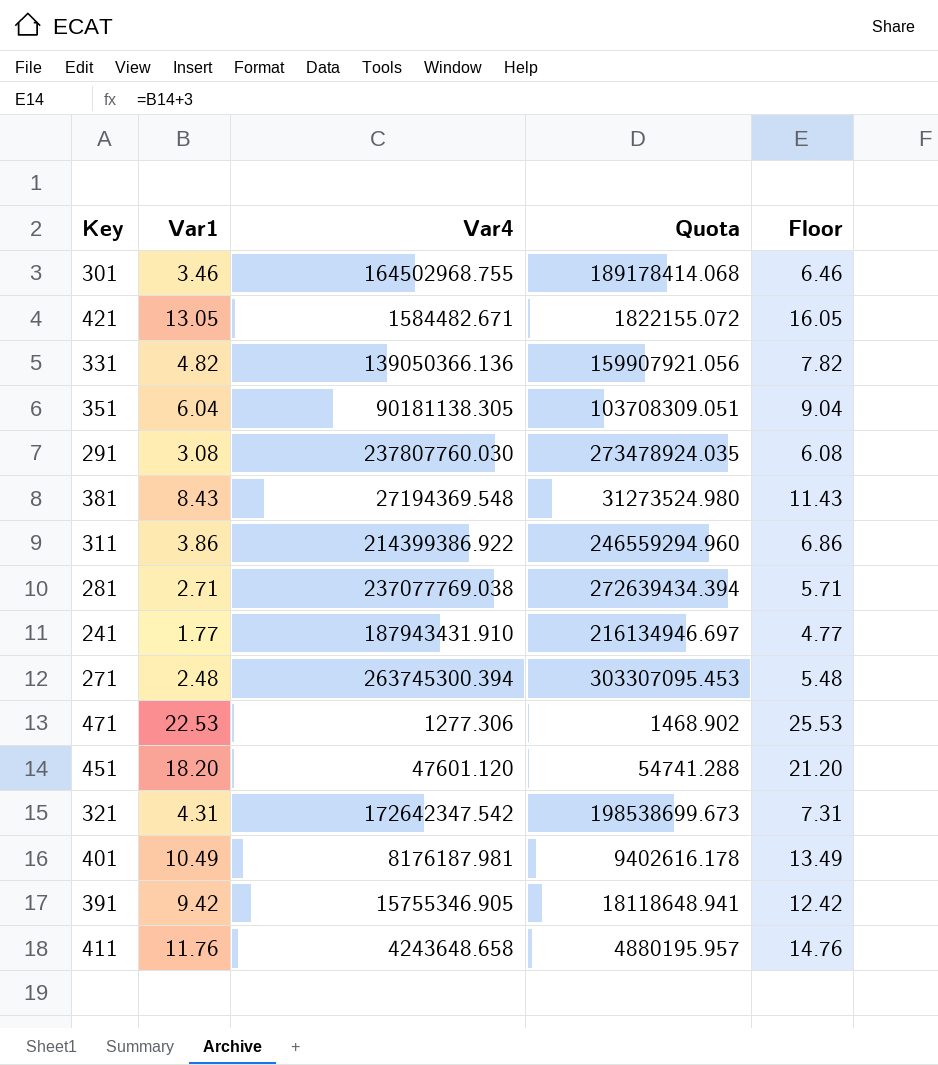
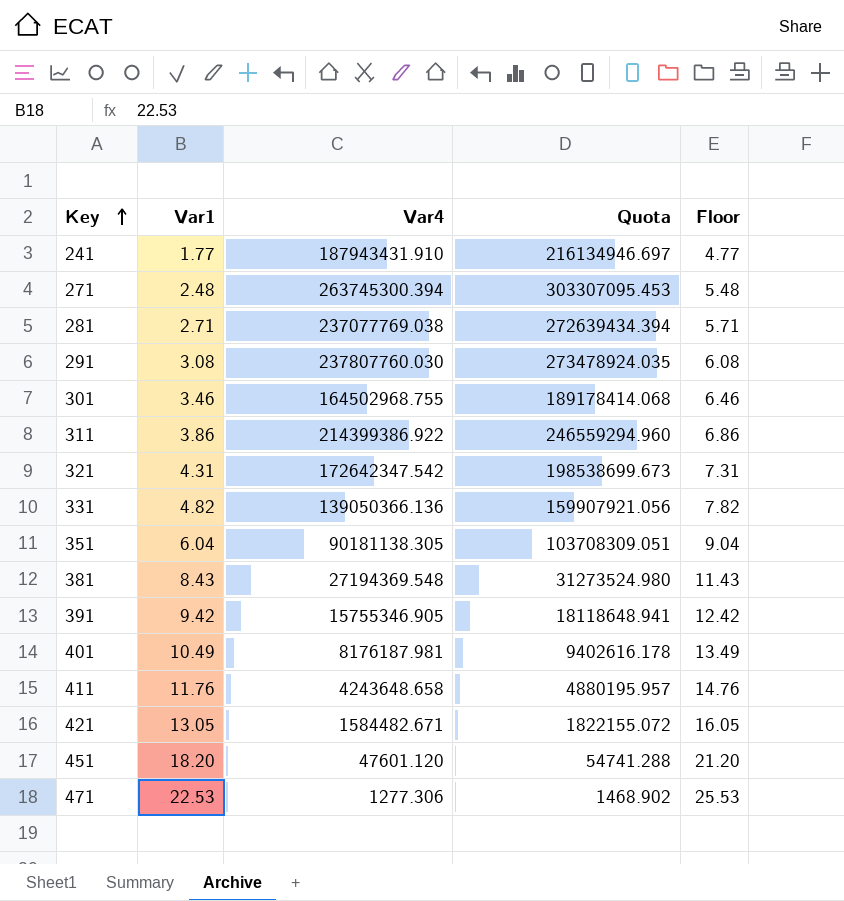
row order: none -> Key ascending

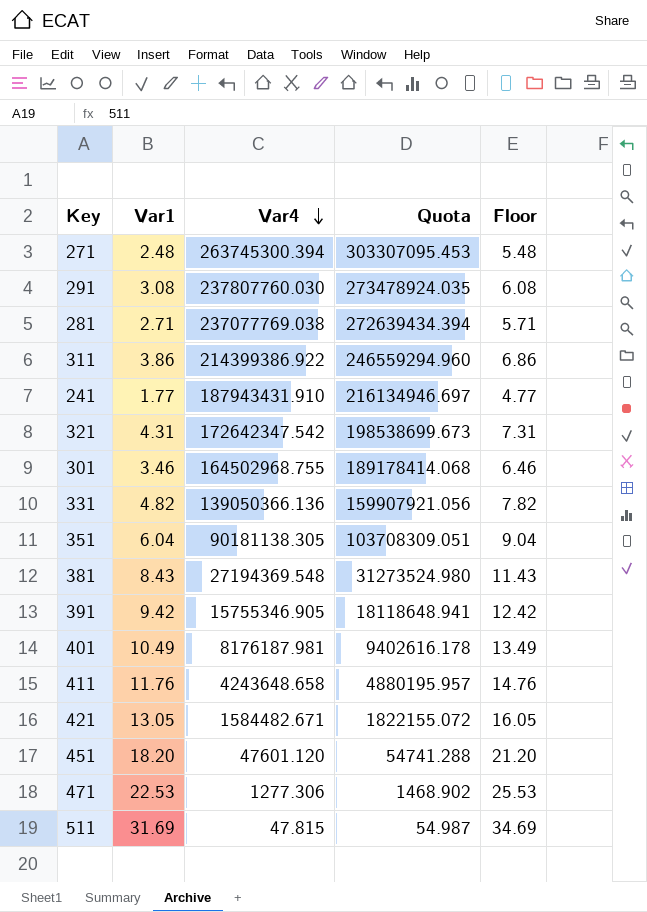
row order: Key ascending -> Var4 descending
row 511: none -> 31.69 | 47.815 | 54.987 | 34.69

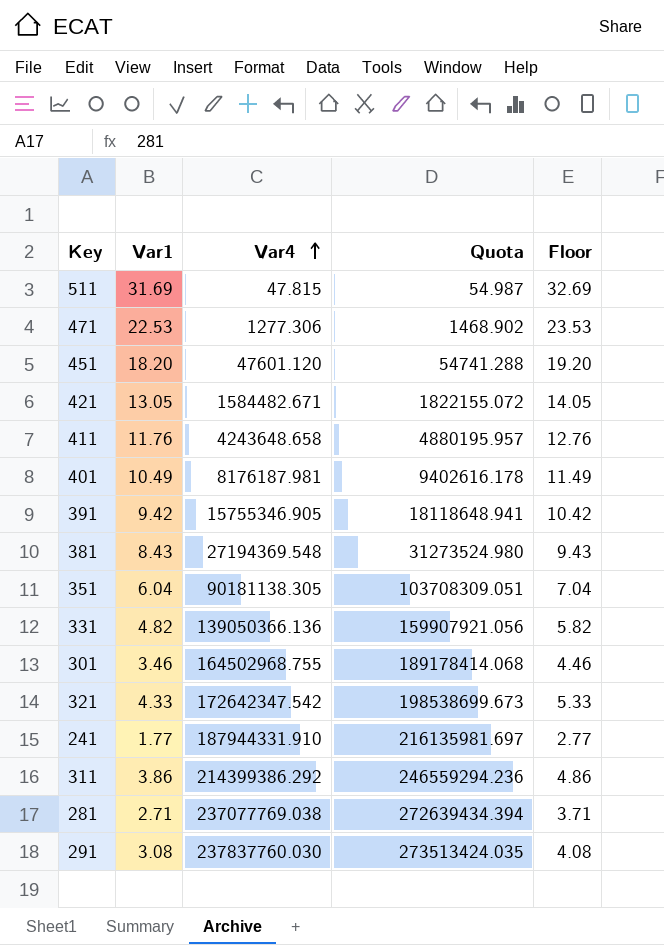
row order: Var4 descending -> Var4 ascending
column Floor | formula: [Var1] + 3 -> [Var1] + 1
row 271: 2.48 | 263745300.394 | 303307095.453 | 5.48 -> none
321 | Var1: 4.31 -> 4.33
241 | Var4: 187943431.910 -> 187944331.910
241 | Quota: 216134946.697 -> 216135981.697
311 | Var4: 214399386.922 -> 214399386.292
311 | Quota: 246559294.960 -> 246559294.236
291 | Var4: 237807760.030 -> 237837760.030
291 | Quota: 273478924.035 -> 273513424.035

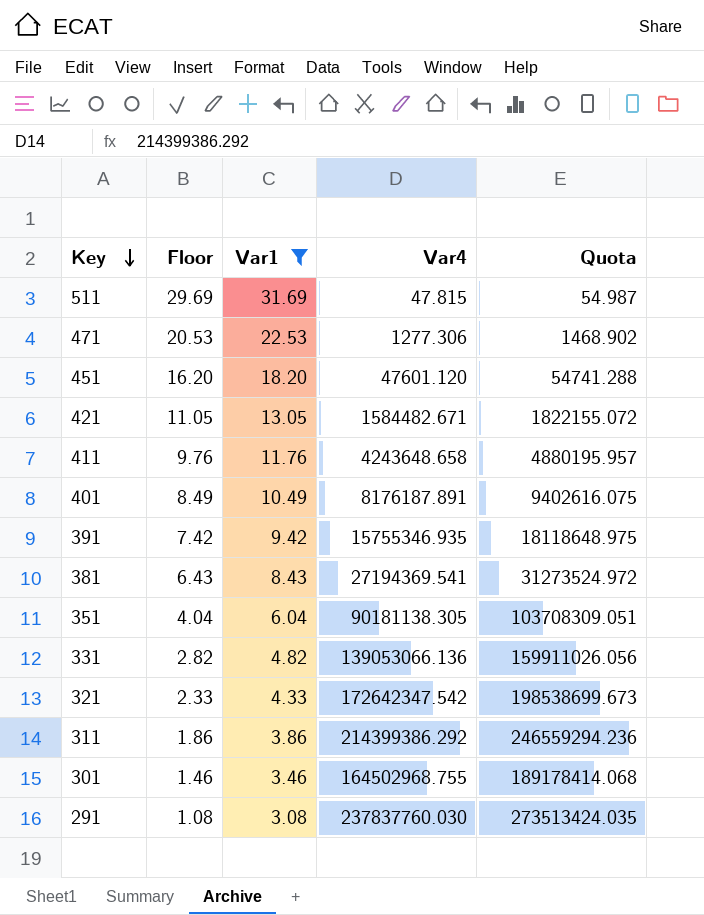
filter: none -> Var1 >= 3.08
row order: Var4 ascending -> Key descending
column Floor | formula: [Var1] + 1 -> [Var1] - 2
column Floor | position: 5 -> 2
401 | Var4: 8176187.981 -> 8176187.891
401 | Quota: 9402616.178 -> 9402616.075
391 | Var4: 15755346.905 -> 15755346.935
391 | Quota: 18118648.941 -> 18118648.975
381 | Var4: 27194369.548 -> 27194369.541
381 | Quota: 31273524.980 -> 31273524.972
331 | Var4: 139050366.136 -> 139053066.136
331 | Quota: 159907921.056 -> 159911026.056

